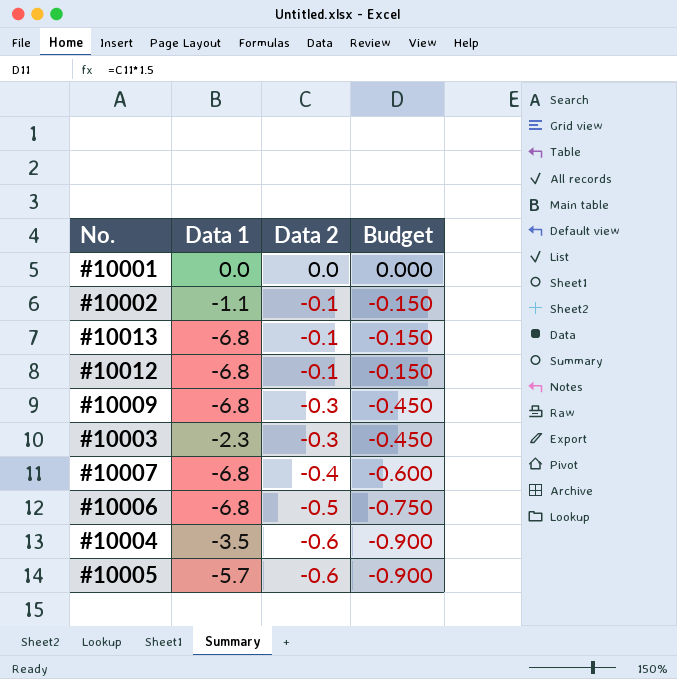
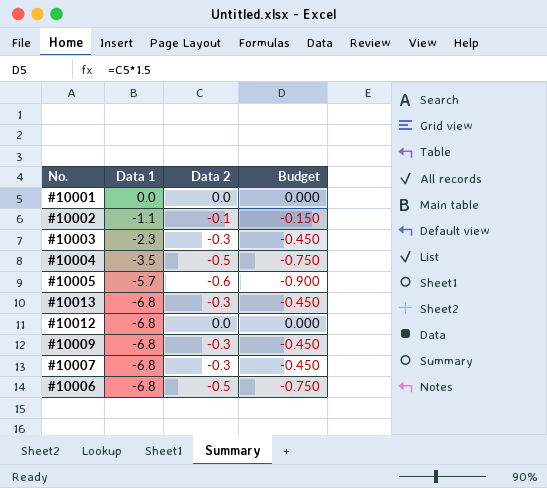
row order: Data 2 descending -> Data 1 descending
#10004 | Data 2: -0.6 -> -0.5
#10004 | Budget: -0.900 -> -0.750
#10013 | Data 2: -0.1 -> -0.3
#10013 | Budget: -0.150 -> -0.450
#10012 | Data 2: -0.1 -> 0.0
#10012 | Budget: -0.150 -> 0.000
#10007 | Data 2: -0.4 -> -0.3
#10007 | Budget: -0.600 -> -0.450

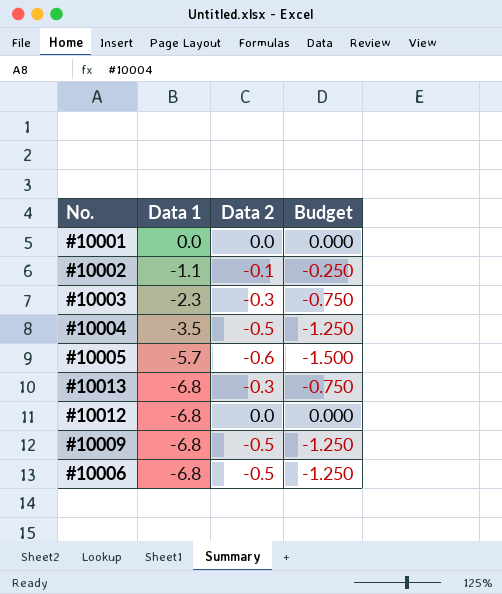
column Budget | formula: [Data 2] * 1.5 -> [Data 2] * 2.5
row #10007: -6.8 | -0.3 | -0.450 -> none
#10009 | Data 2: -0.3 -> -0.5

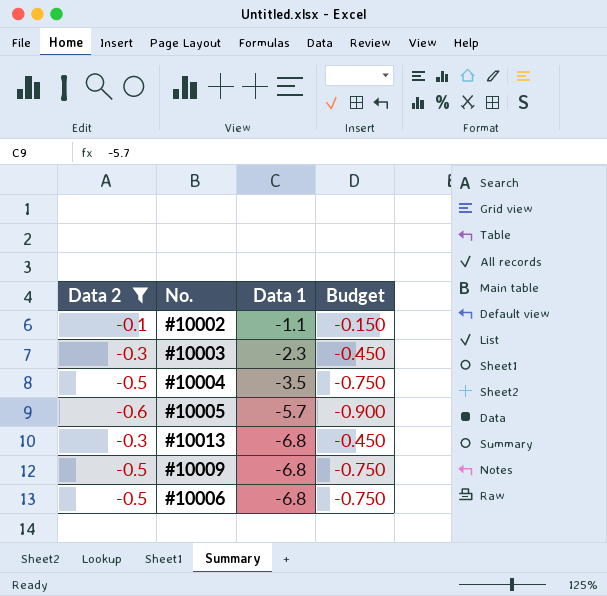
filter: none -> Data 2 != 0.0
column Data 2 | position: 3 -> 1
column Budget | formula: [Data 2] * 2.5 -> [Data 2] * 1.5

